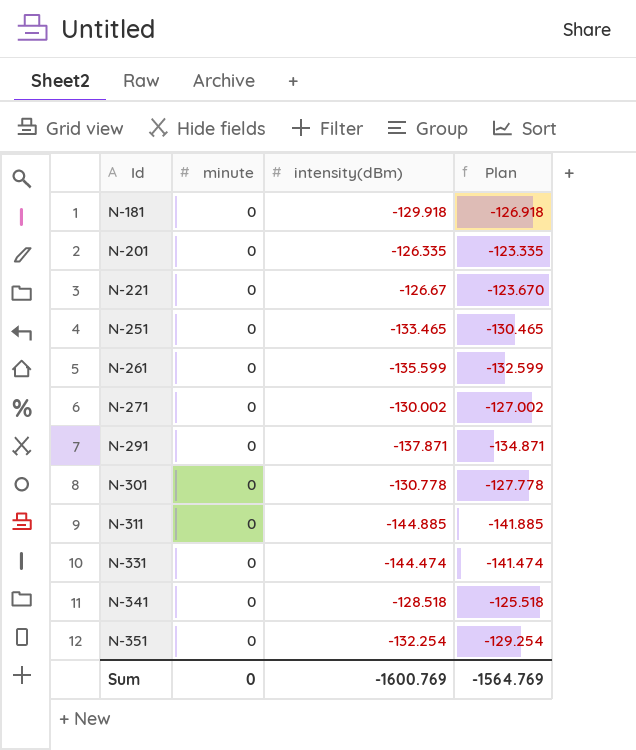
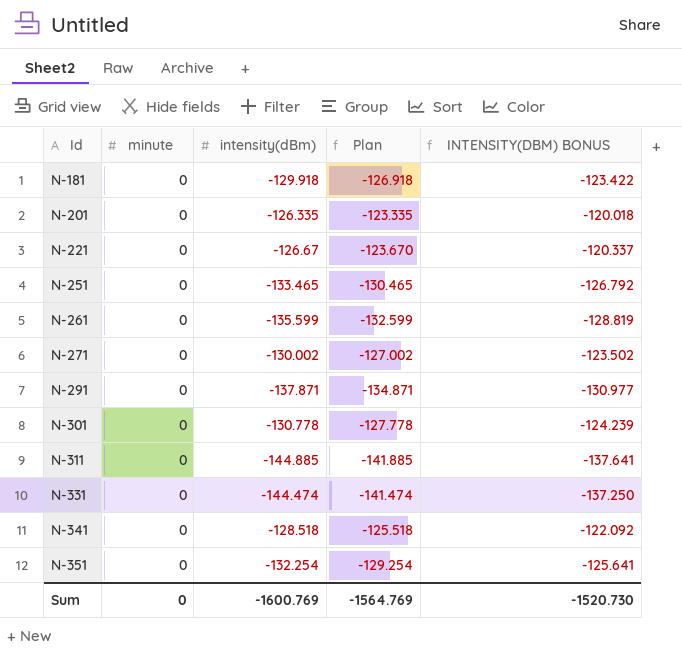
column INTENSITY(DBM) BONUS | formula: none -> [intensity(dBm)] * 0.95

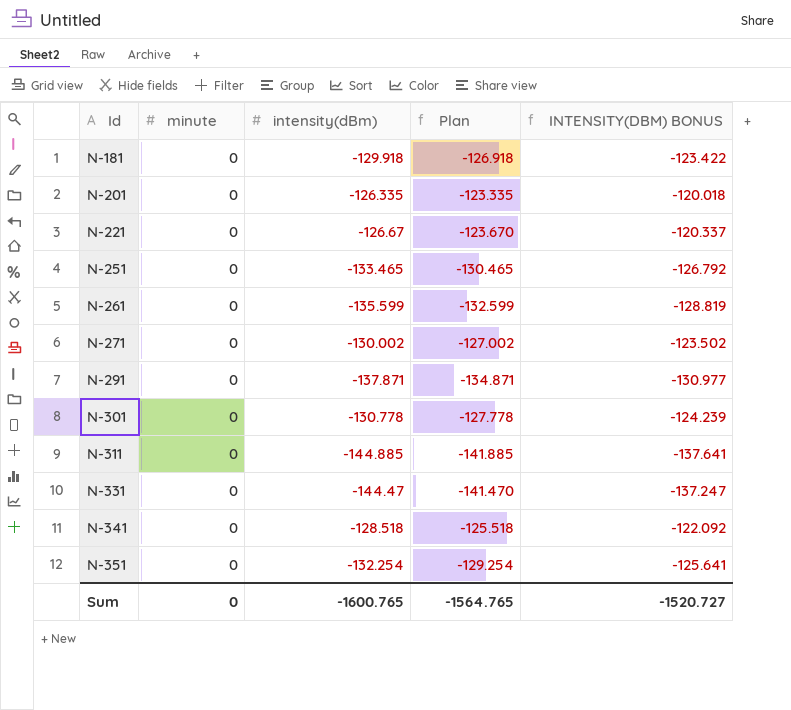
N-331 | intensity(dBm): -144.474 -> -144.47
N-331 | Plan: -141.474 -> -141.470
N-331 | INTENSITY(DBM) BONUS: -137.250 -> -137.247
Sum | intensity(dBm): -1600.769 -> -1600.765
Sum | Plan: -1564.769 -> -1564.765
Sum | INTENSITY(DBM) BONUS: -1520.730 -> -1520.727

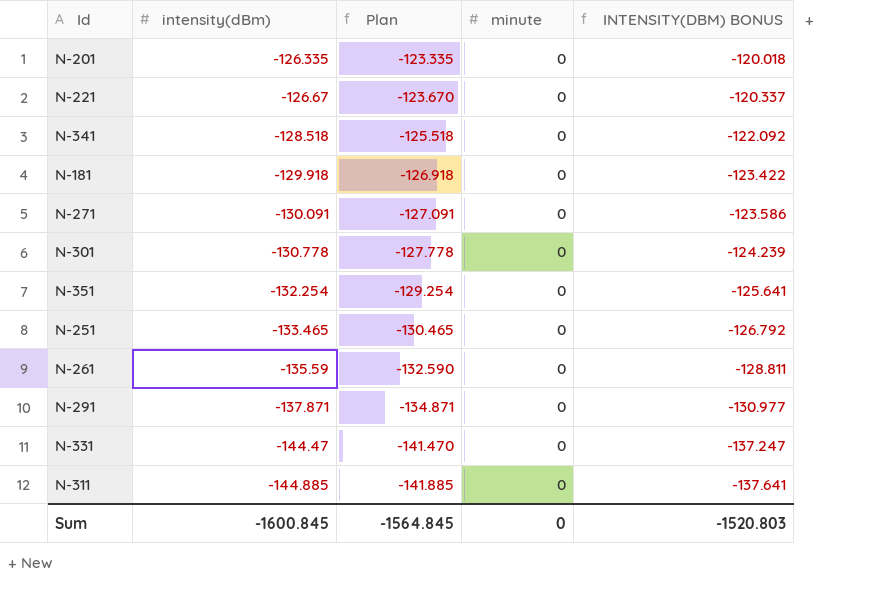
row order: Id ascending -> intensity(dBm) descending
column minute | position: 2 -> 4
N-271 | intensity(dBm): -130.002 -> -130.091
N-271 | Plan: -127.002 -> -127.091
N-271 | INTENSITY(DBM) BONUS: -123.502 -> -123.586
N-261 | intensity(dBm): -135.599 -> -135.59
N-261 | Plan: -132.599 -> -132.590
N-261 | INTENSITY(DBM) BONUS: -128.819 -> -128.811
Sum | intensity(dBm): -1600.765 -> -1600.845
Sum | Plan: -1564.765 -> -1564.845
Sum | INTENSITY(DBM) BONUS: -1520.727 -> -1520.803

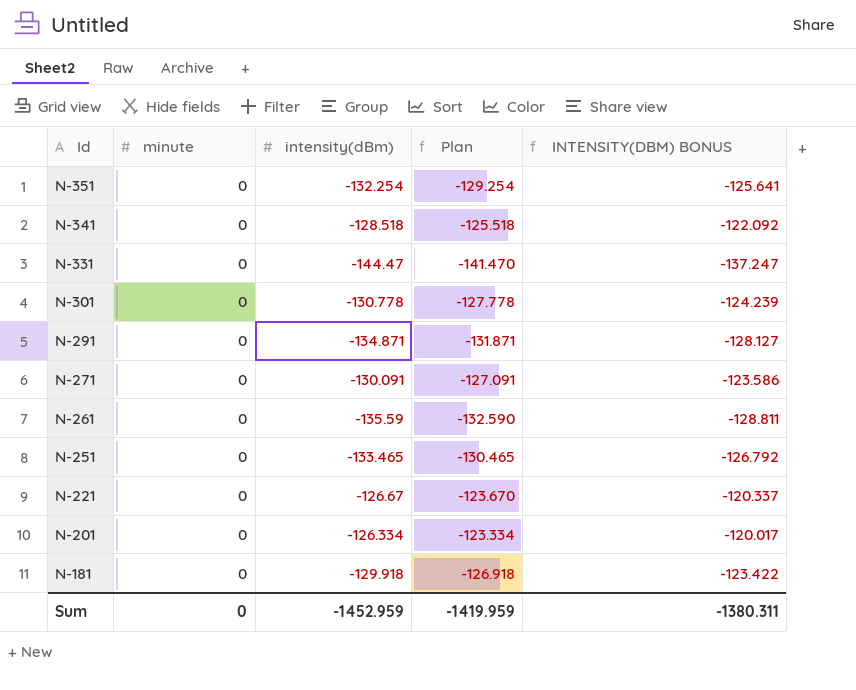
row order: intensity(dBm) descending -> Id descending
column minute | position: 4 -> 2
row N-311: -144.885 | -141.885 | 0 | -137.641 -> none
N-291 | intensity(dBm): -137.871 -> -134.871
N-291 | Plan: -134.871 -> -131.871
N-291 | INTENSITY(DBM) BONUS: -130.977 -> -128.127
N-201 | intensity(dBm): -126.335 -> -126.334
N-201 | Plan: -123.335 -> -123.334
N-201 | INTENSITY(DBM) BONUS: -120.018 -> -120.017
Sum | intensity(dBm): -1600.845 -> -1452.959
Sum | Plan: -1564.845 -> -1419.959
Sum | INTENSITY(DBM) BONUS: -1520.803 -> -1380.311

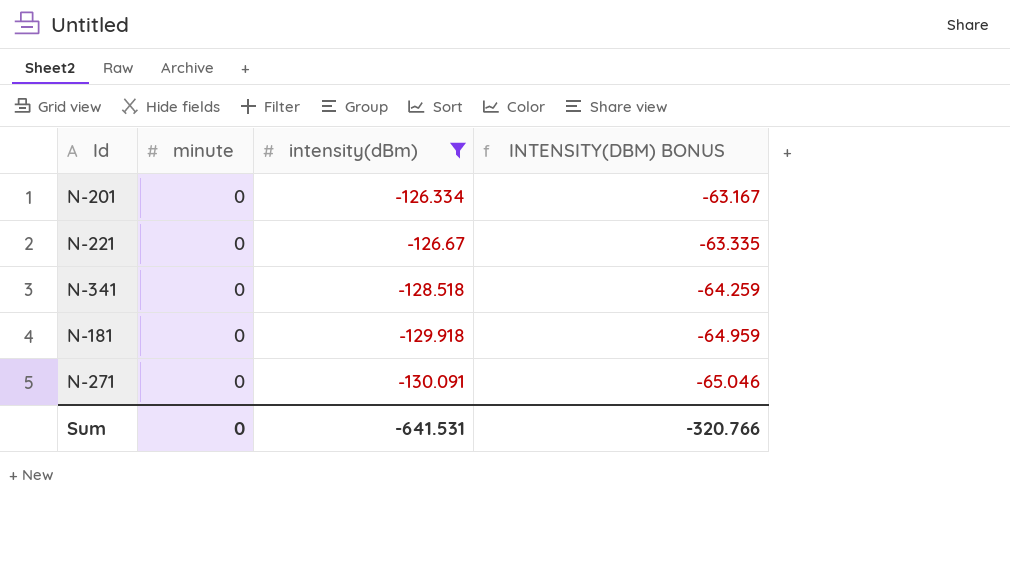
filter: none -> intensity(dBm) >= -130.091
row order: Id descending -> intensity(dBm) descending
column Plan | formula: [intensity(dBm)] + 3 -> none
column INTENSITY(DBM) BONUS | formula: [intensity(dBm)] * 0.95 -> [intensity(dBm)] * 0.5
Sum | intensity(dBm): -1452.959 -> -641.531
Sum | INTENSITY(DBM) BONUS: -1380.311 -> -320.766

